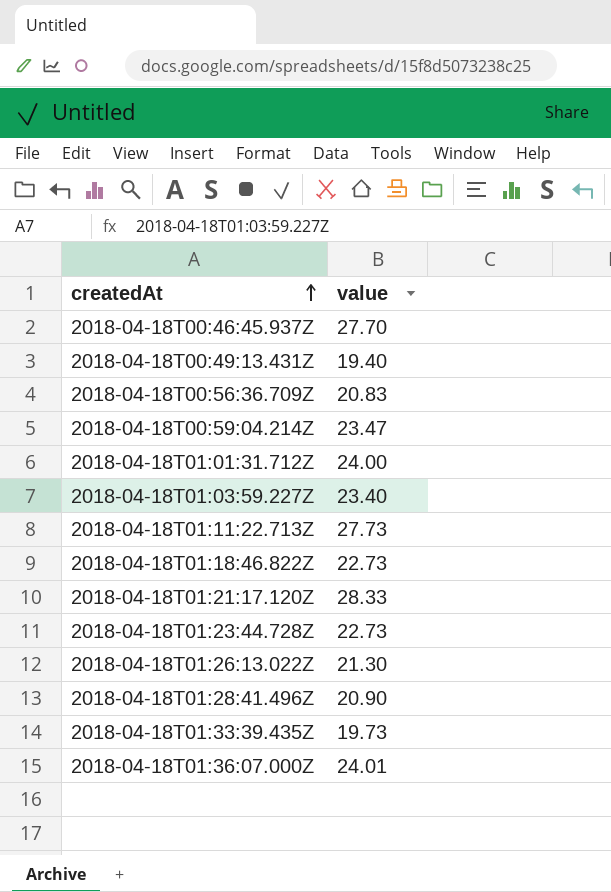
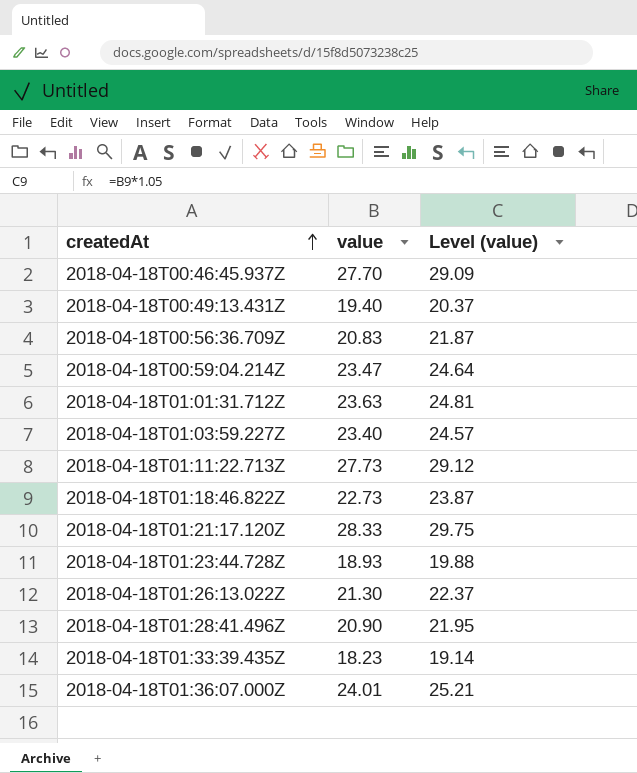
column Level (value) | formula: none -> [value] * 1.05
2018-04-18T01:01:31.712Z | value: 24.00 -> 23.63
2018-04-18T01:23:44.728Z | value: 22.73 -> 18.93
2018-04-18T01:33:39.435Z | value: 19.73 -> 18.23

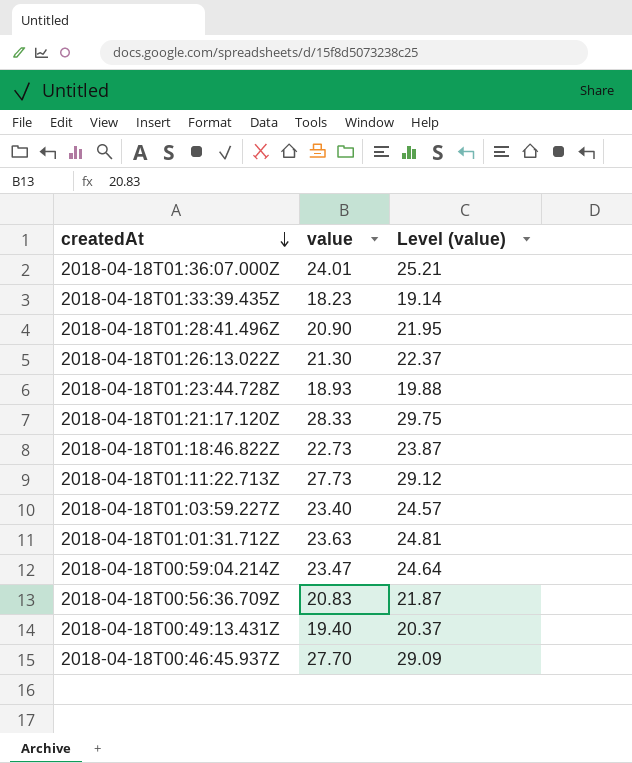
row order: createdAt ascending -> createdAt descending

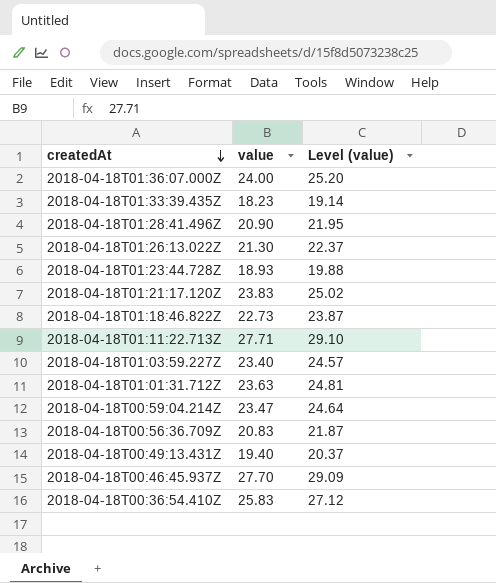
2018-04-18T01:36:07.000Z | value: 24.01 -> 24.00
2018-04-18T01:36:07.000Z | Level (value): 25.21 -> 25.20
2018-04-18T01:21:17.120Z | value: 28.33 -> 23.83
2018-04-18T01:21:17.120Z | Level (value): 29.75 -> 25.02
2018-04-18T01:11:22.713Z | value: 27.73 -> 27.71
2018-04-18T01:11:22.713Z | Level (value): 29.12 -> 29.10
row 2018-04-18T00:36:54.410Z: none -> 25.83 | 27.12

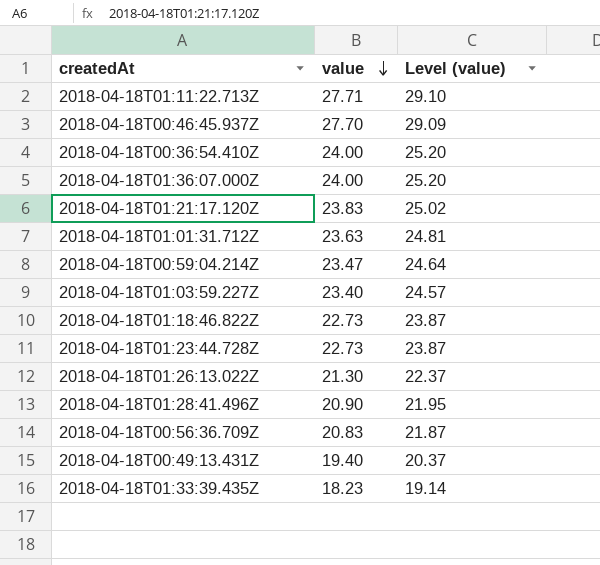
row order: createdAt descending -> value descending
2018-04-18T00:36:54.410Z | value: 25.83 -> 24.00
2018-04-18T00:36:54.410Z | Level (value): 27.12 -> 25.20
2018-04-18T01:23:44.728Z | value: 18.93 -> 22.73
2018-04-18T01:23:44.728Z | Level (value): 19.88 -> 23.87

